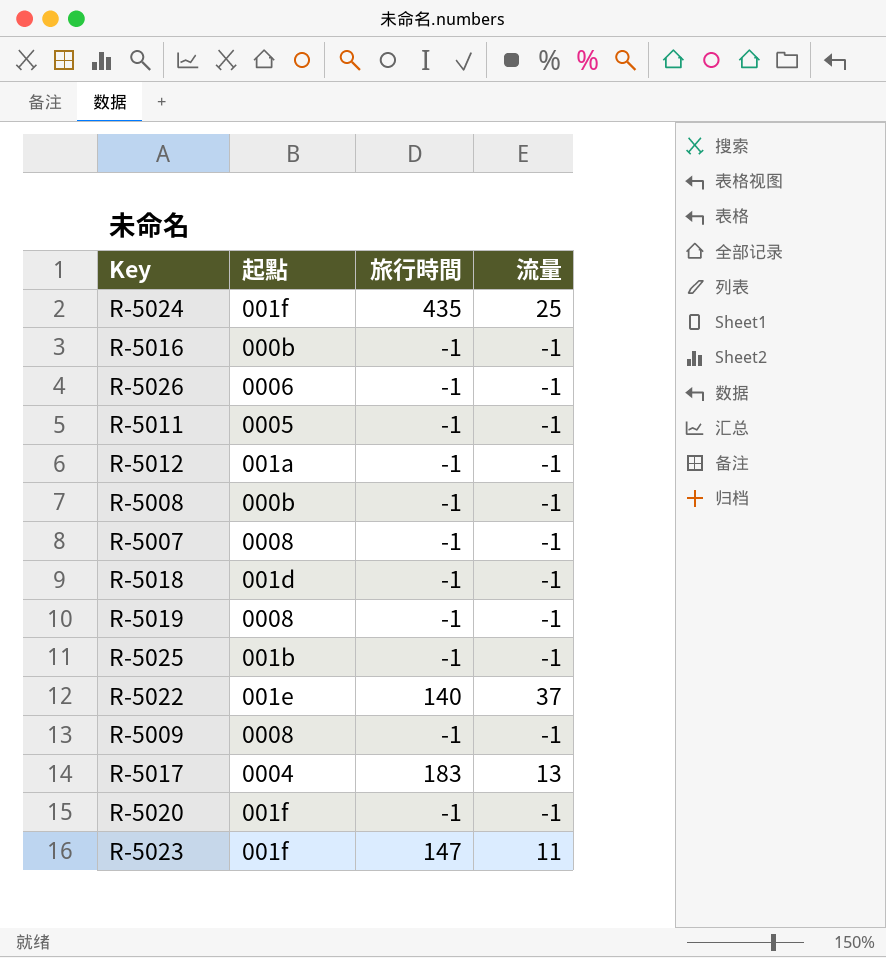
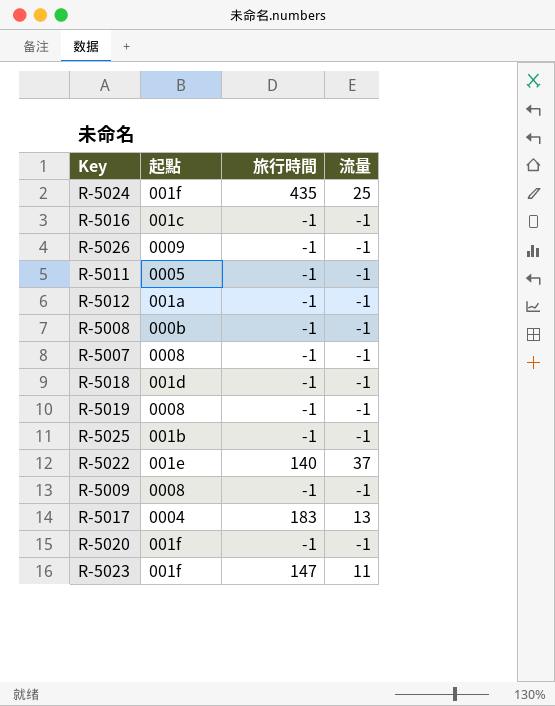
R-5016 | 起點: 000b -> 001c
R-5026 | 起點: 0006 -> 0009

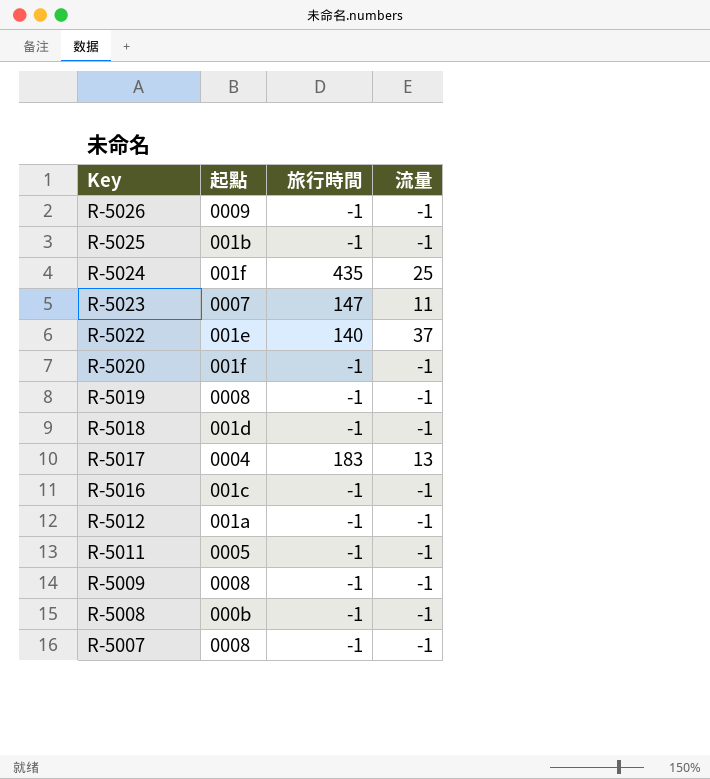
row order: none -> Key descending
R-5023 | 起點: 001f -> 0007

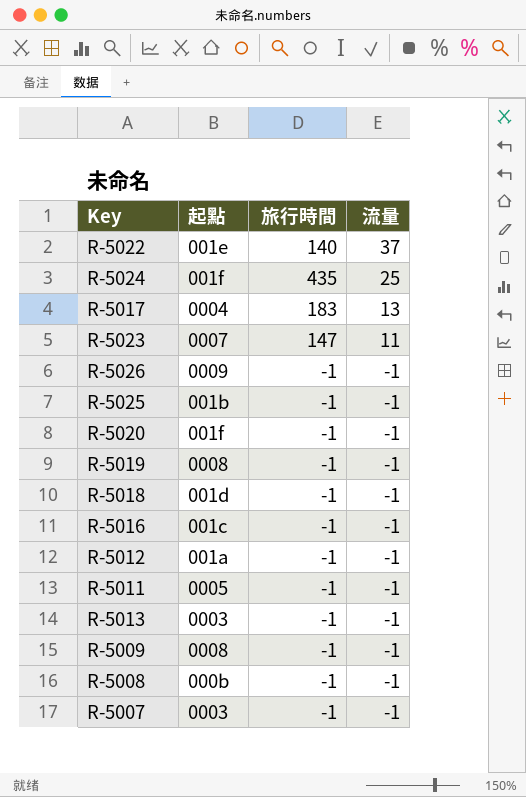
row order: Key descending -> 流量 descending
row R-5013: none -> 0003 | -1 | -1
R-5007 | 起點: 0008 -> 0003

